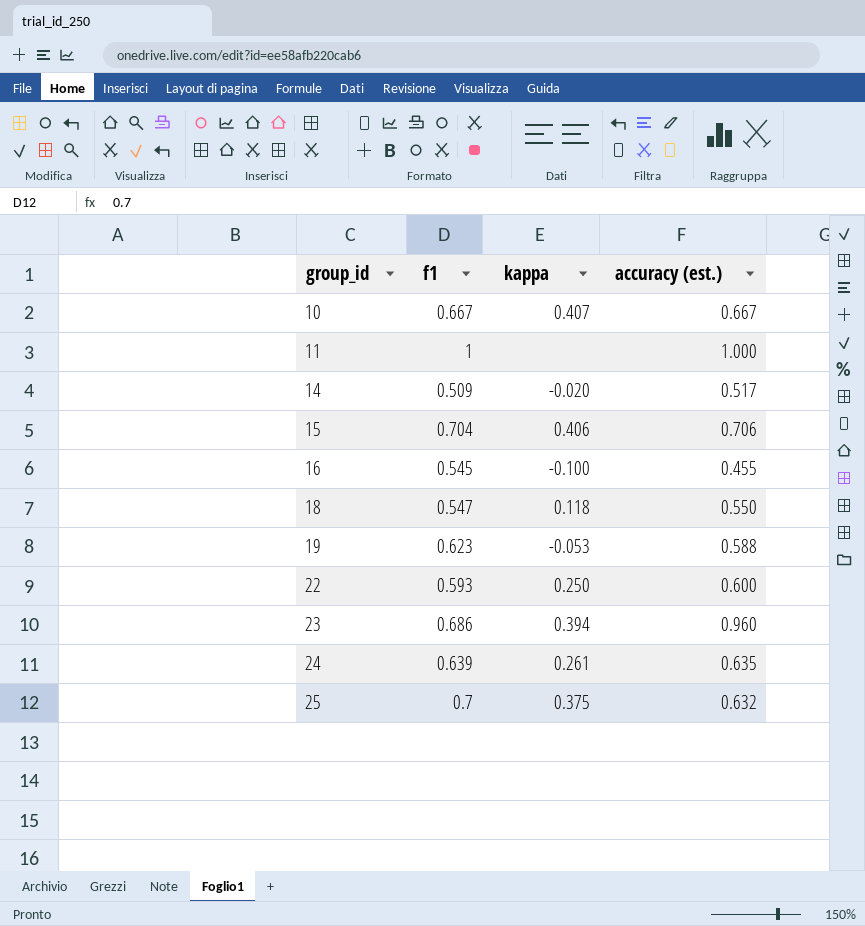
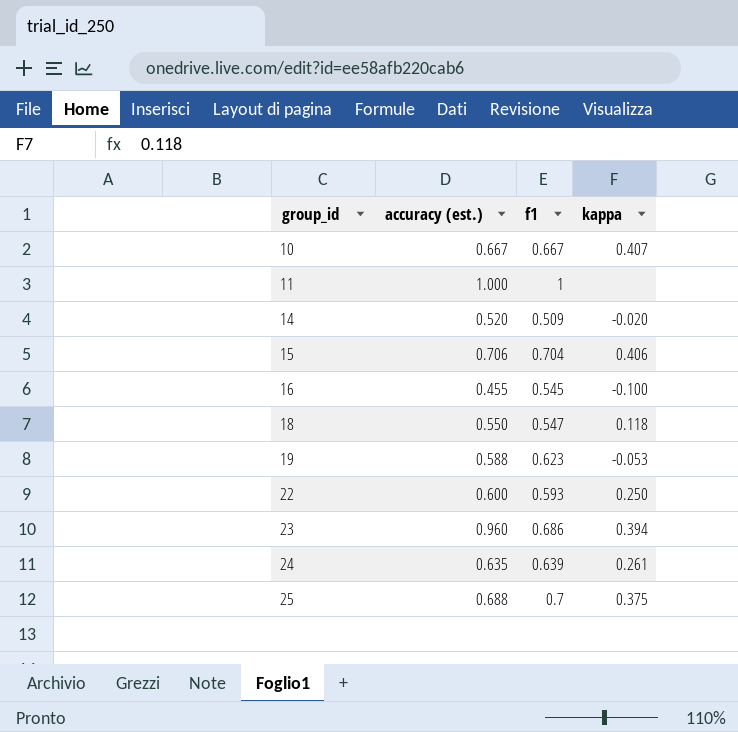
column accuracy (est.) | position: 4 -> 2
14 | accuracy (est.): 0.517 -> 0.520
25 | accuracy (est.): 0.632 -> 0.688

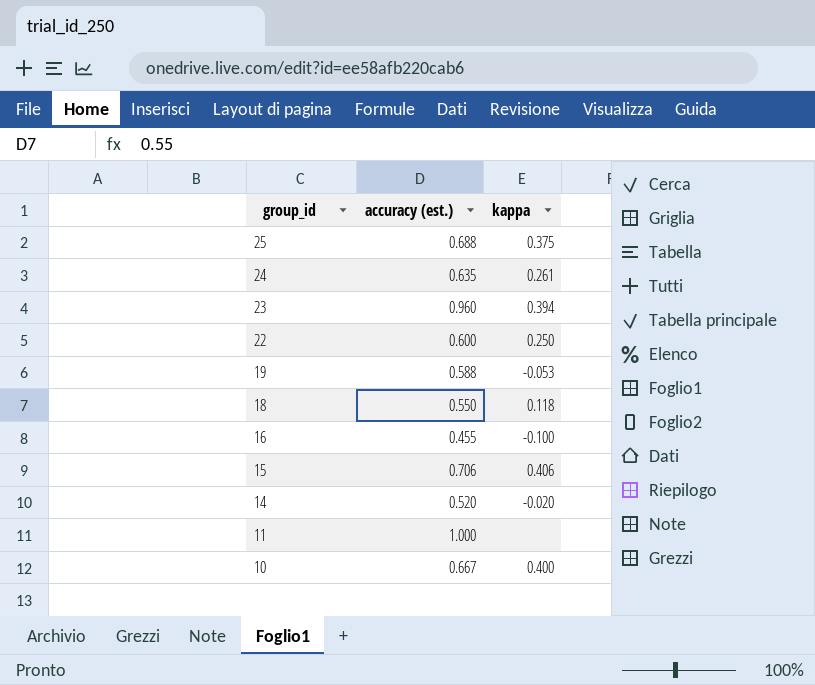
row order: group_id ascending -> group_id descending
column f1 | position: 3 -> none
10 | kappa: 0.407 -> 0.400

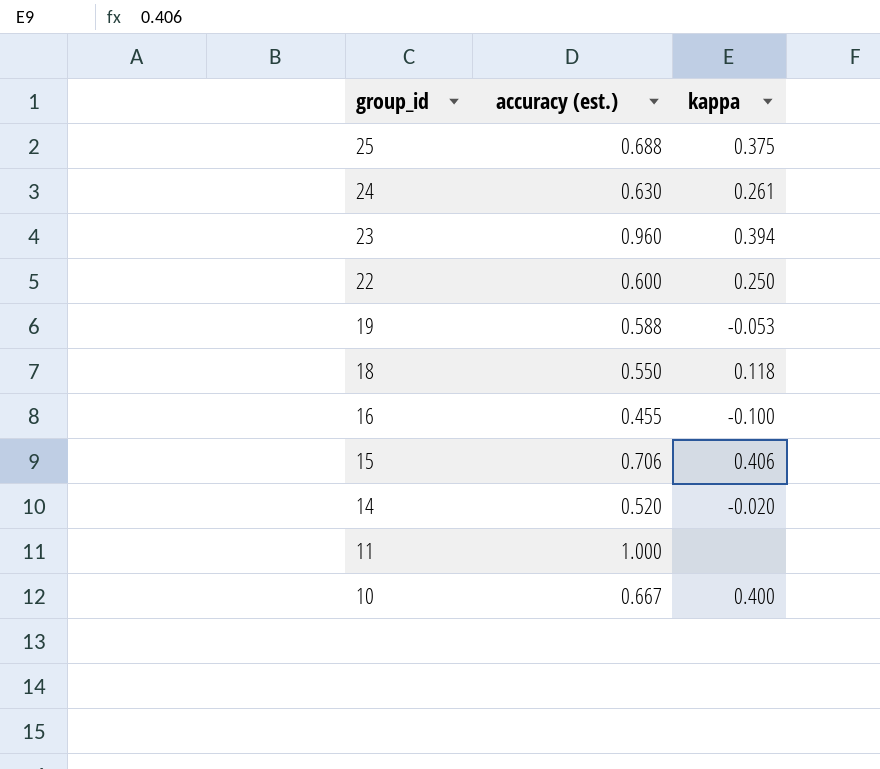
24 | accuracy (est.): 0.635 -> 0.630

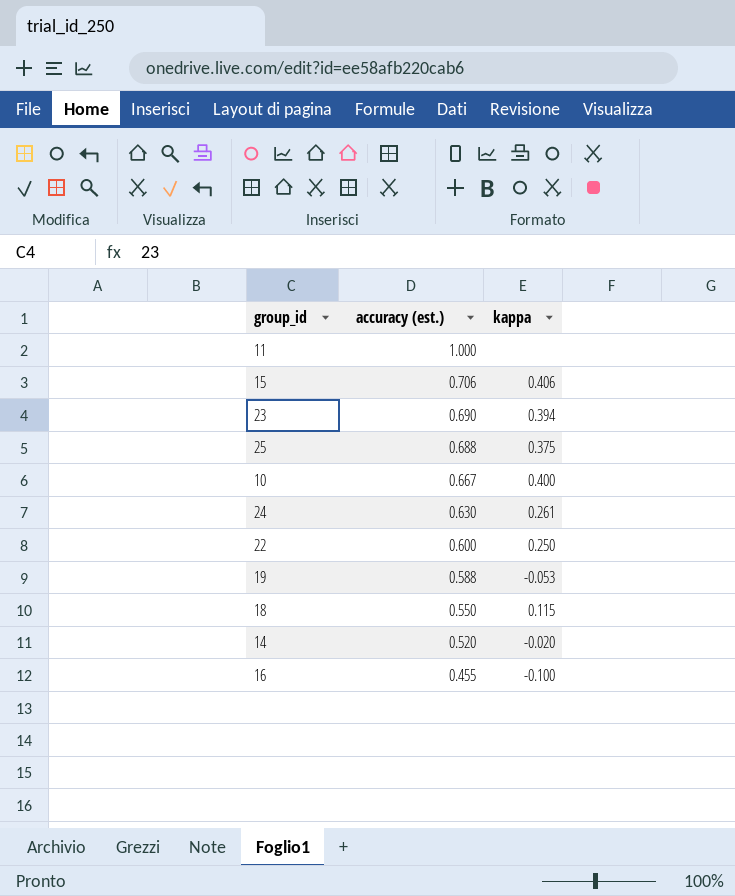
row order: group_id descending -> accuracy (est.) descending
23 | accuracy (est.): 0.960 -> 0.690
18 | kappa: 0.118 -> 0.115

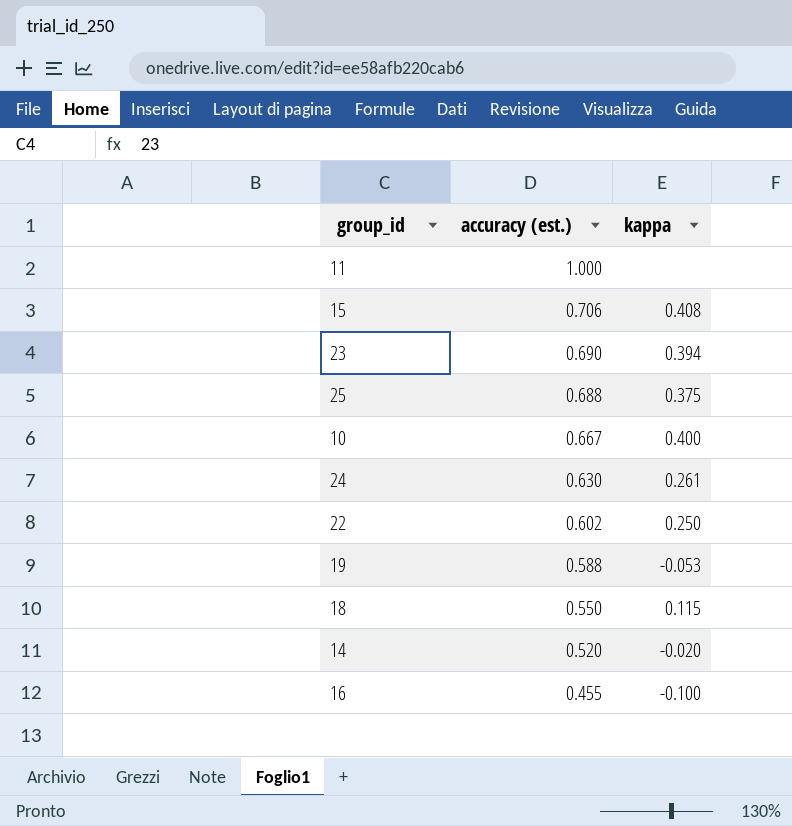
15 | kappa: 0.406 -> 0.408
22 | accuracy (est.): 0.600 -> 0.602

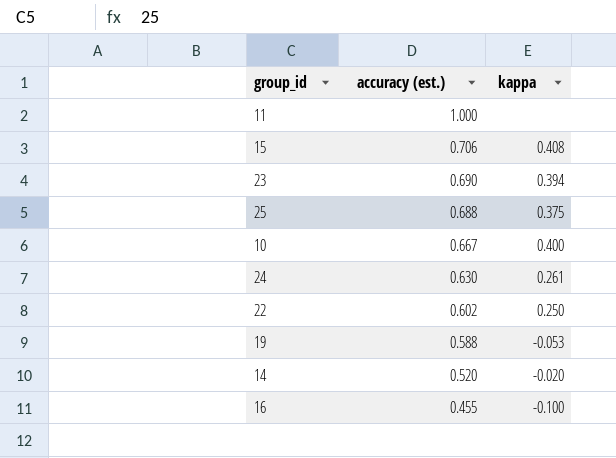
row 18: 0.550 | 0.115 -> none

